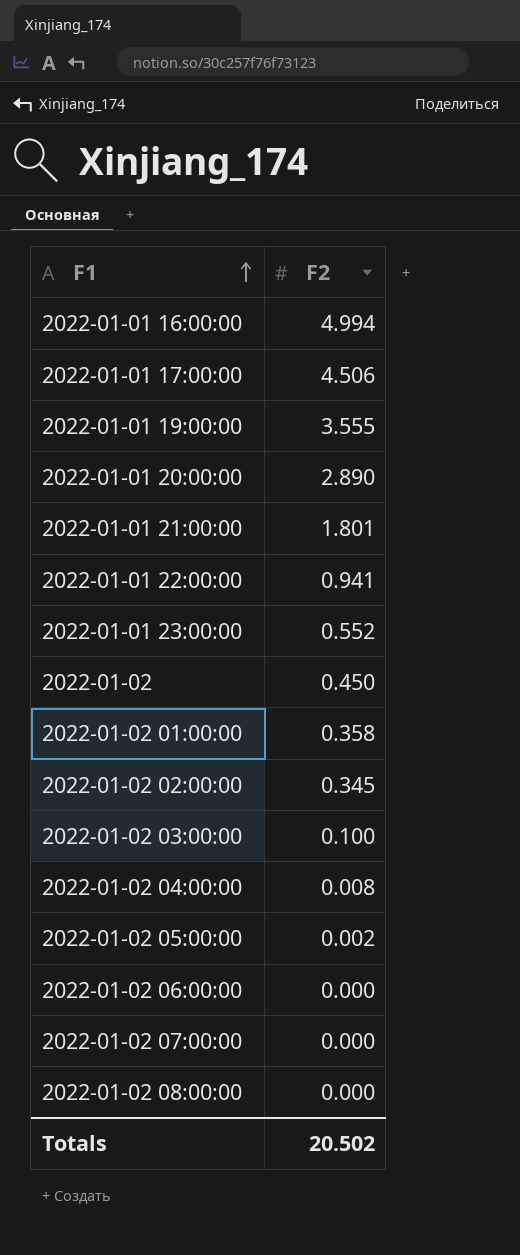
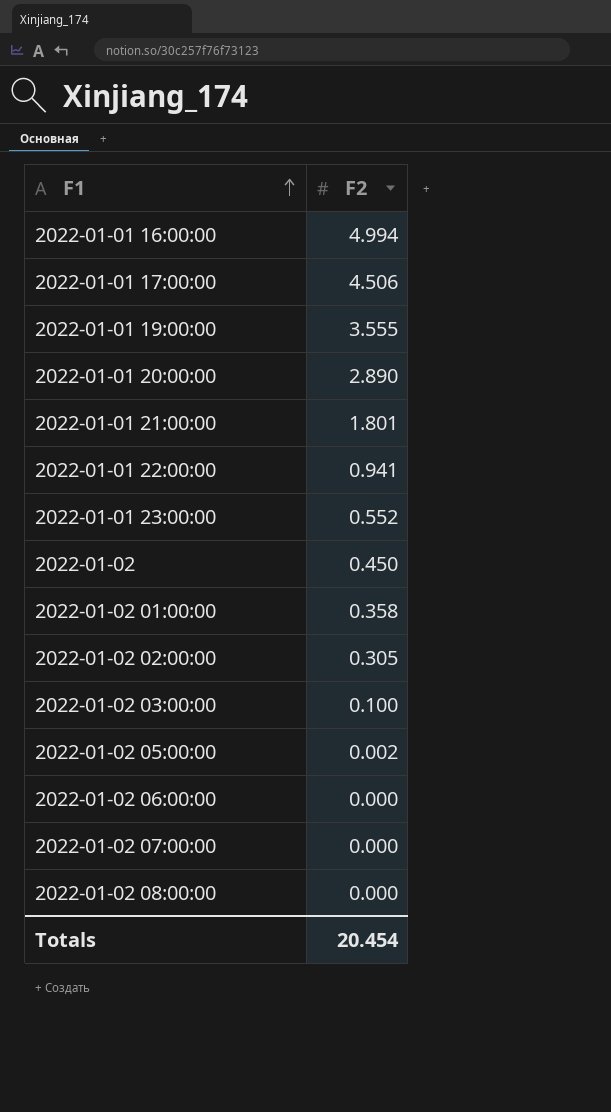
row 2022-01-02 04:00:00: 0.008 -> none
2022-01-02 02:00:00 | F2: 0.345 -> 0.305
Totals | F2: 20.502 -> 20.454

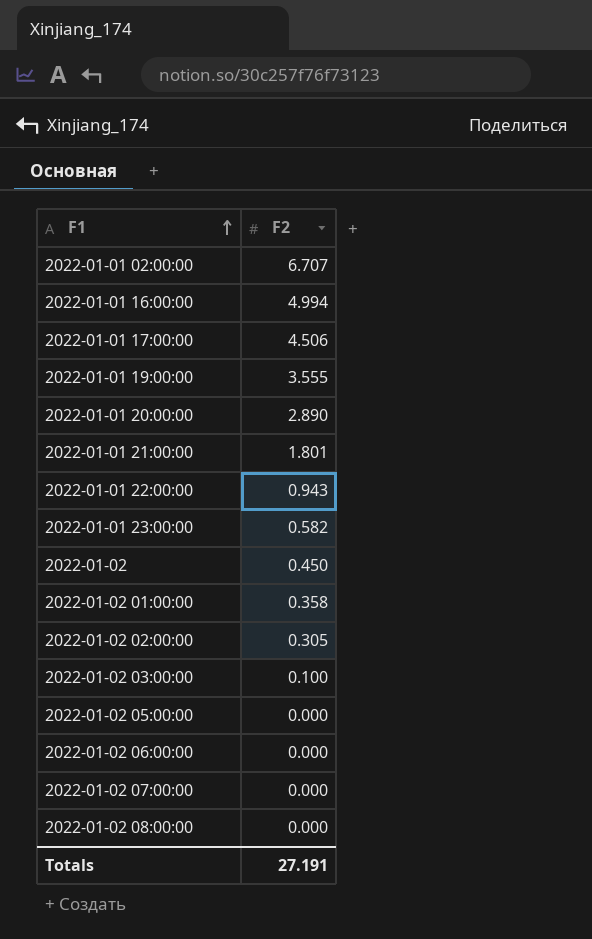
row 2022-01-01 02:00:00: none -> 6.707
2022-01-01 22:00:00 | F2: 0.941 -> 0.943
2022-01-01 23:00:00 | F2: 0.552 -> 0.582
2022-01-02 05:00:00 | F2: 0.002 -> 0.000
Totals | F2: 20.454 -> 27.191

